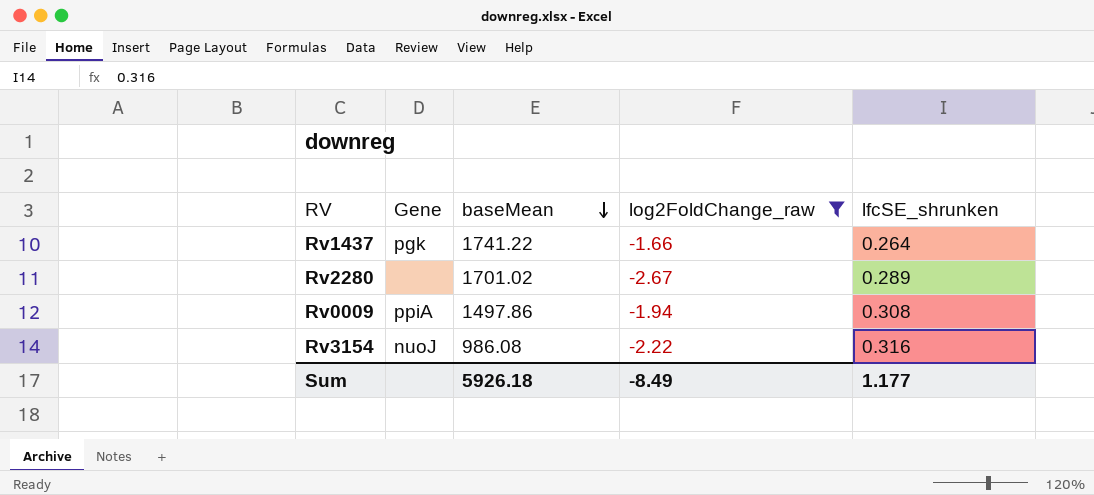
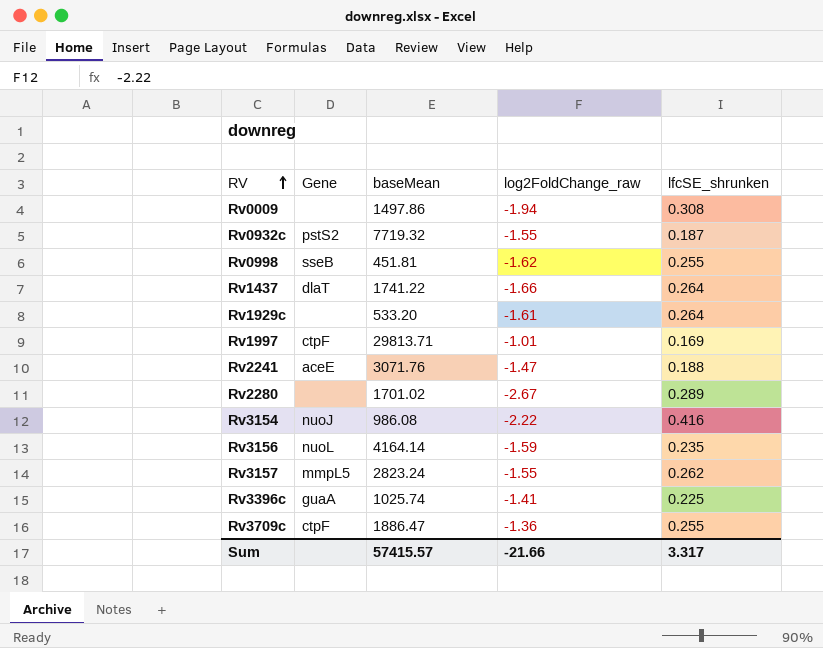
filter: log2FoldChange_raw <= -1.66 -> none
row order: baseMean descending -> RV ascending
Rv0009 | Gene: ppiA -> none
Rv1437 | Gene: pgk -> dlaT
Rv3154 | lfcSE_shrunken: 0.316 -> 0.416
Sum | baseMean: 5926.18 -> 57415.57
Sum | log2FoldChange_raw: -8.49 -> -21.66
Sum | lfcSE_shrunken: 1.177 -> 3.317

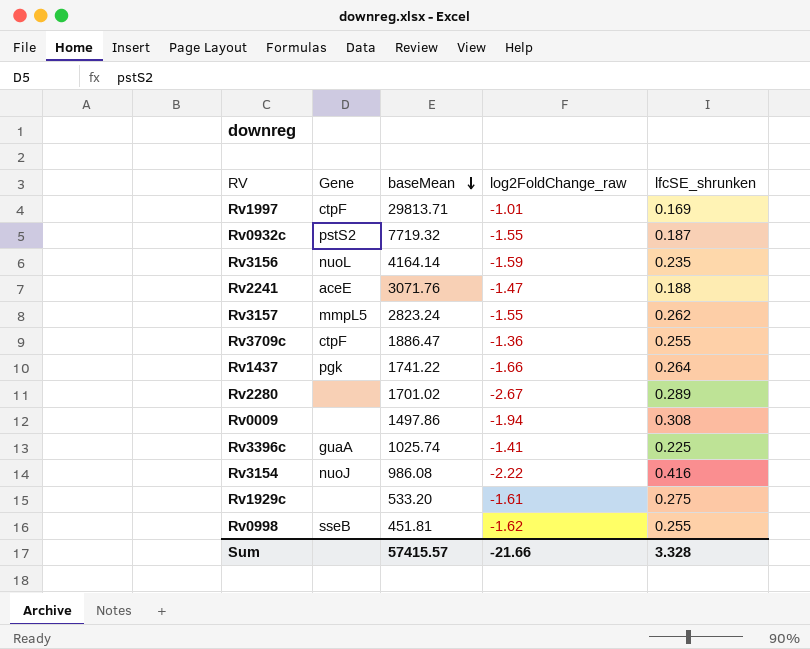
row order: RV ascending -> baseMean descending
Rv1437 | Gene: dlaT -> pgk
Rv1929c | lfcSE_shrunken: 0.264 -> 0.275
Sum | lfcSE_shrunken: 3.317 -> 3.328

